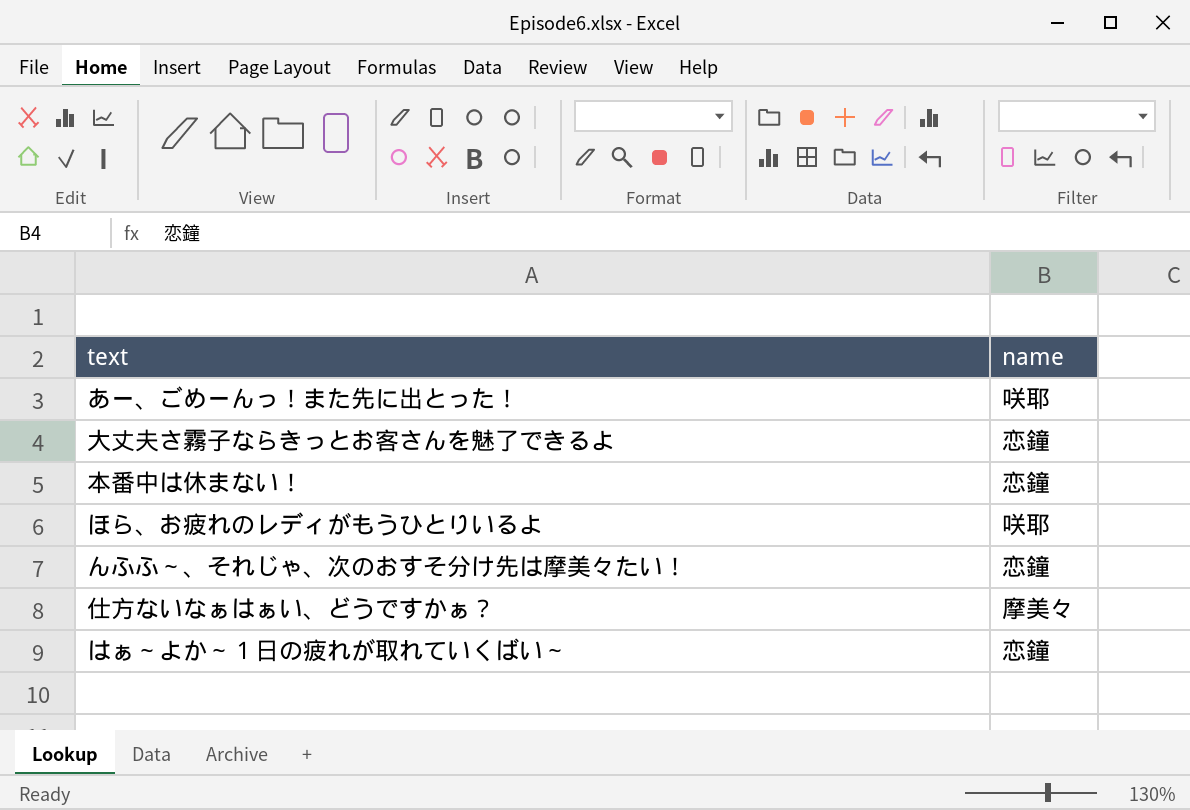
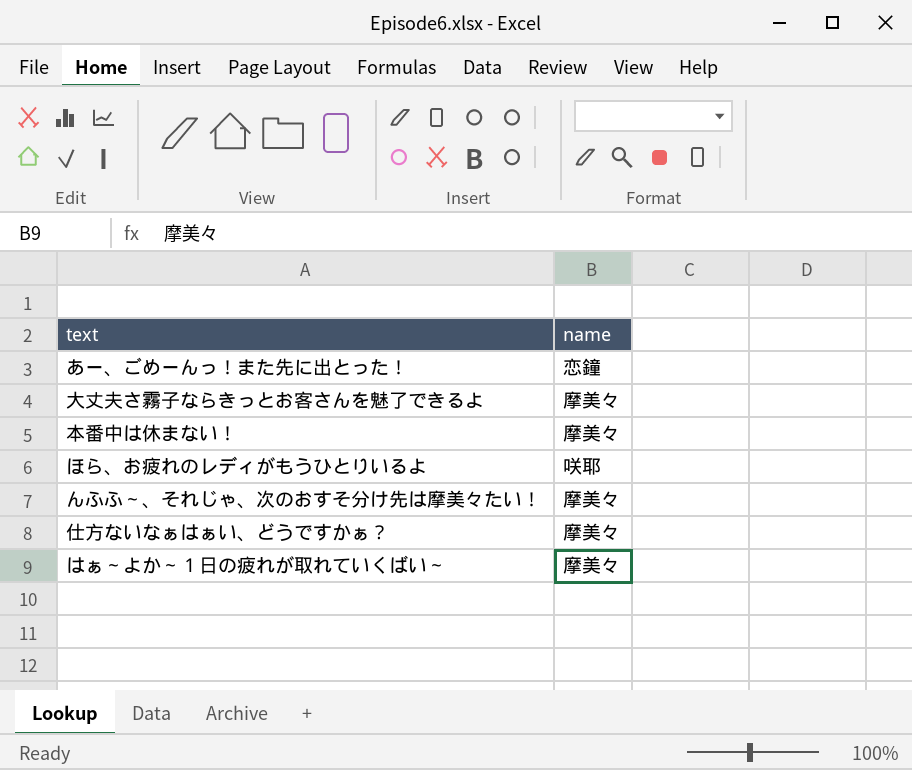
あー、ごめーんっ！また先に出とった！ | name: 咲耶 -> 恋鐘
大丈夫さ霧子ならきっとお客さんを魅了できるよ | name: 恋鐘 -> 摩美々
本番中は休まない！ | name: 恋鐘 -> 摩美々
んふふ～、それじゃ、次のおすそ分け先は摩美々たい！ | name: 恋鐘 -> 摩美々
はぁ～よか～１日の疲れが取れていくばい～ | name: 恋鐘 -> 摩美々

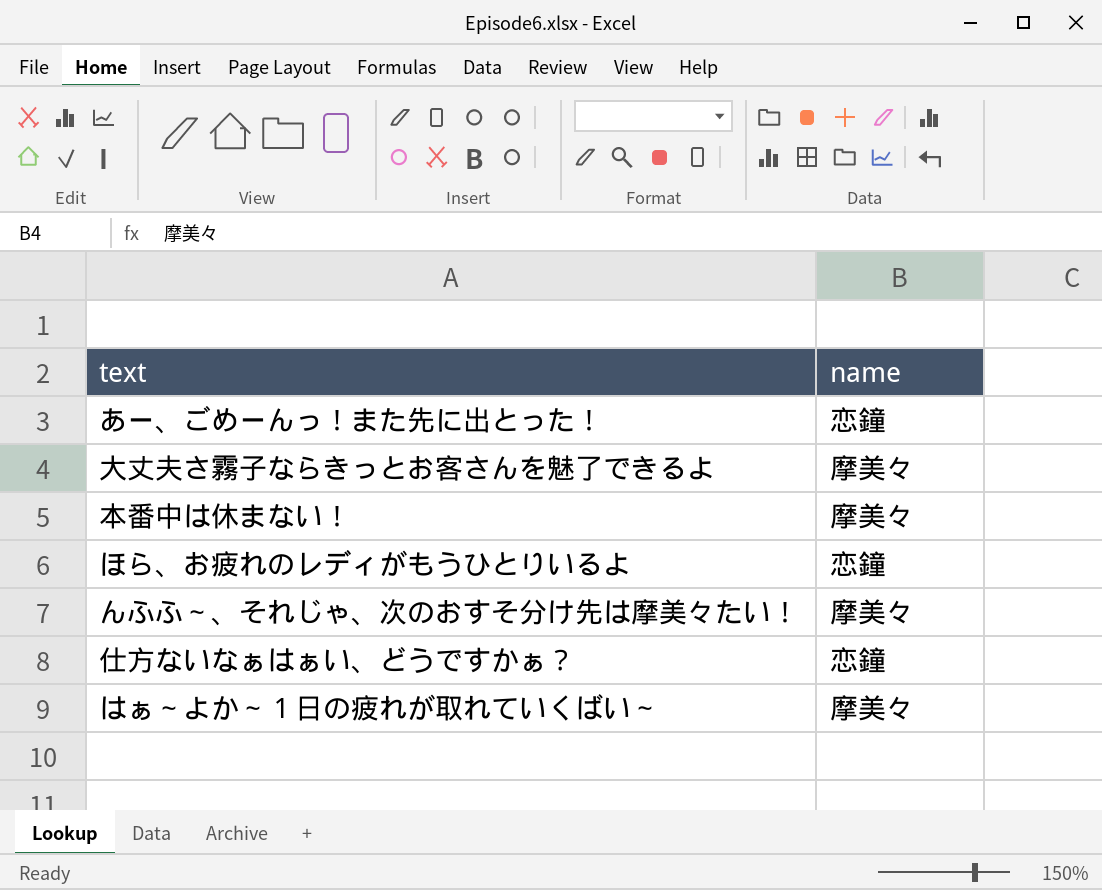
ほら、お疲れのレディがもうひとりいるよ | name: 咲耶 -> 恋鐘
仕方ないなぁはぁい、どうですかぁ？ | name: 摩美々 -> 恋鐘

